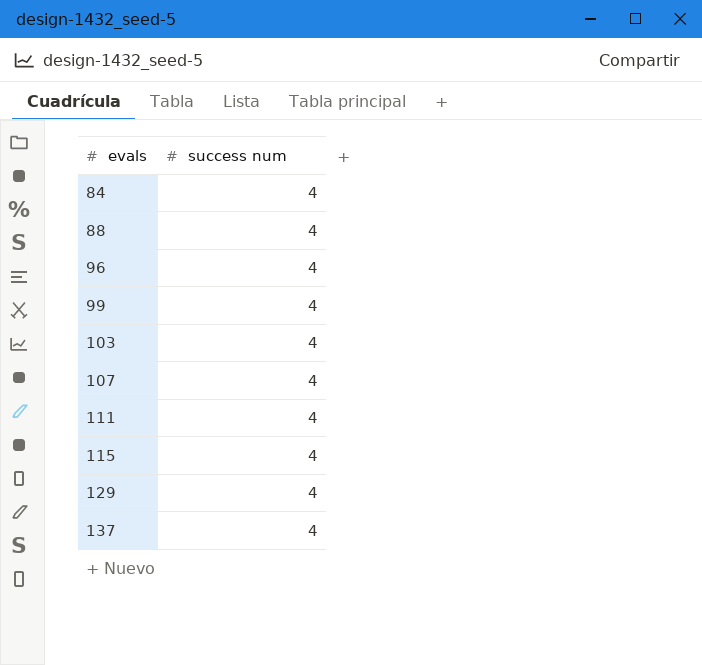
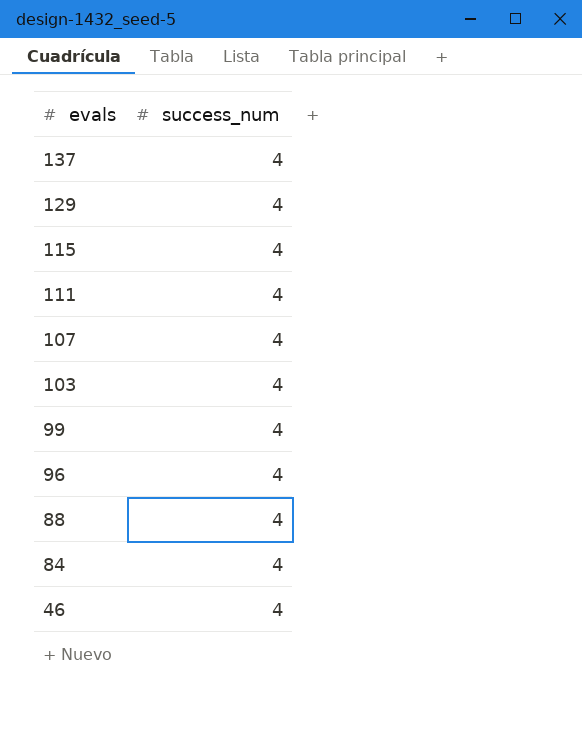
row order: evals ascending -> evals descending
column name: success num -> success_num
row 46: none -> 4

